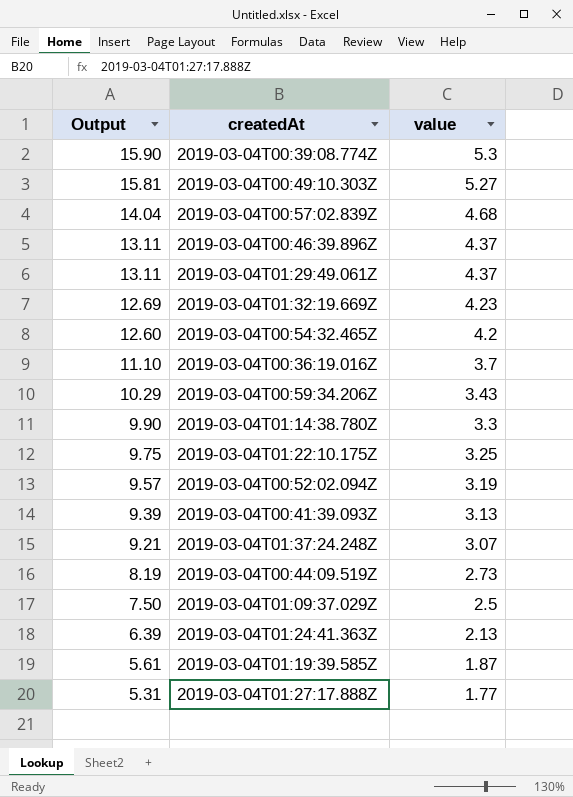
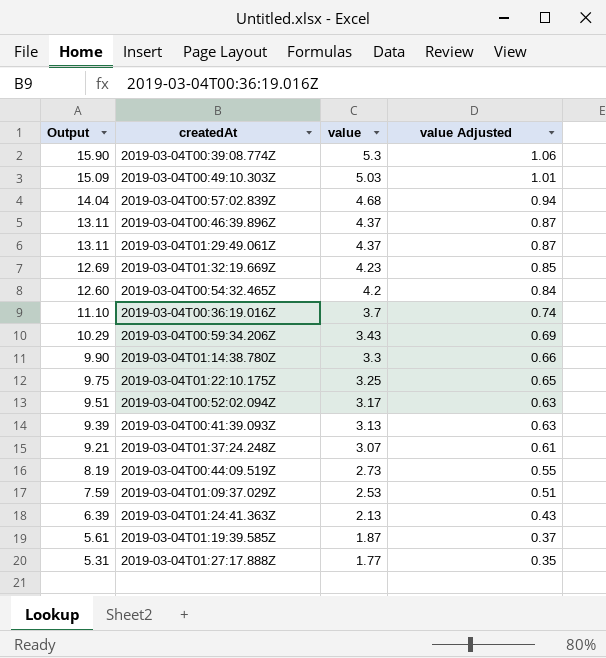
column value Adjusted | formula: none -> [value] * 0.2
2019-03-04T00:49:10.303Z | Output: 15.81 -> 15.09
2019-03-04T00:49:10.303Z | value: 5.27 -> 5.03
2019-03-04T00:52:02.094Z | Output: 9.57 -> 9.51
2019-03-04T00:52:02.094Z | value: 3.19 -> 3.17
2019-03-04T01:09:37.029Z | Output: 7.50 -> 7.59
2019-03-04T01:09:37.029Z | value: 2.5 -> 2.53

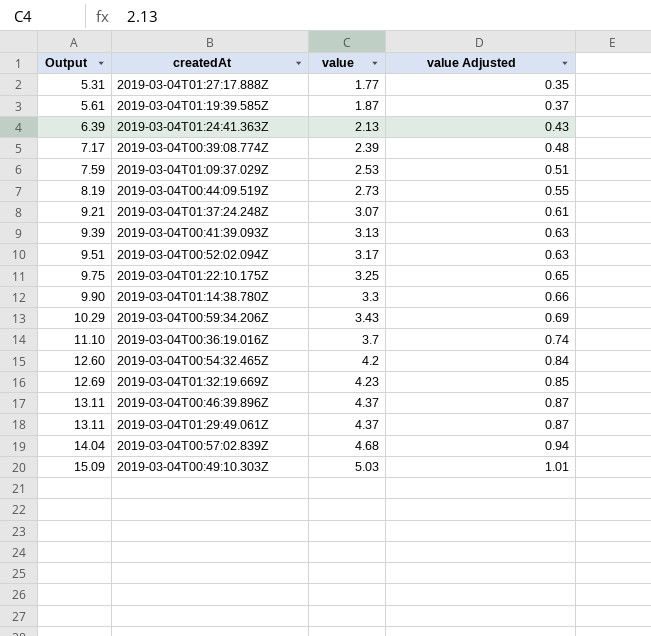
row order: Output descending -> Output ascending
2019-03-04T00:39:08.774Z | Output: 15.90 -> 7.17
2019-03-04T00:39:08.774Z | value: 5.3 -> 2.39
2019-03-04T00:39:08.774Z | value Adjusted: 1.06 -> 0.48

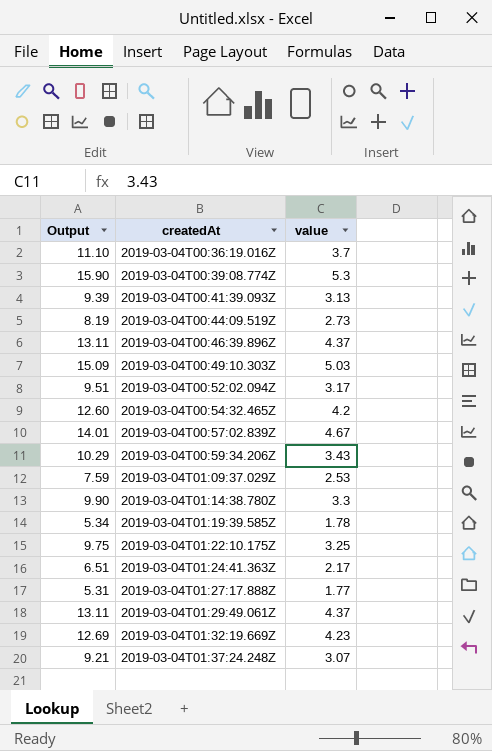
row order: Output ascending -> createdAt ascending
column value Adjusted | formula: [value] * 0.2 -> none
2019-03-04T00:39:08.774Z | Output: 7.17 -> 15.90
2019-03-04T00:39:08.774Z | value: 2.39 -> 5.3
2019-03-04T00:57:02.839Z | Output: 14.04 -> 14.01
2019-03-04T00:57:02.839Z | value: 4.68 -> 4.67
2019-03-04T01:19:39.585Z | Output: 5.61 -> 5.34
2019-03-04T01:19:39.585Z | value: 1.87 -> 1.78
2019-03-04T01:24:41.363Z | Output: 6.39 -> 6.51
2019-03-04T01:24:41.363Z | value: 2.13 -> 2.17

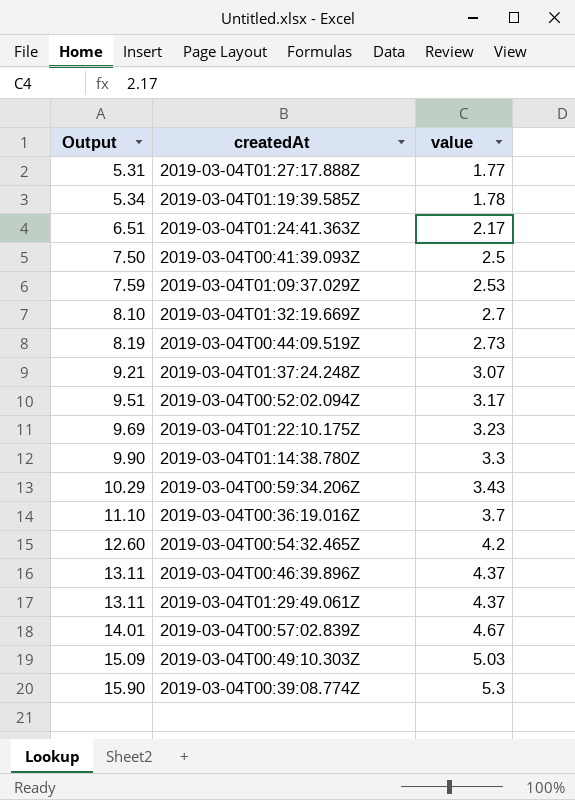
row order: createdAt ascending -> Output ascending
2019-03-04T00:41:39.093Z | Output: 9.39 -> 7.50
2019-03-04T00:41:39.093Z | value: 3.13 -> 2.5
2019-03-04T01:32:19.669Z | Output: 12.69 -> 8.10
2019-03-04T01:32:19.669Z | value: 4.23 -> 2.7
2019-03-04T01:22:10.175Z | Output: 9.75 -> 9.69
2019-03-04T01:22:10.175Z | value: 3.25 -> 3.23

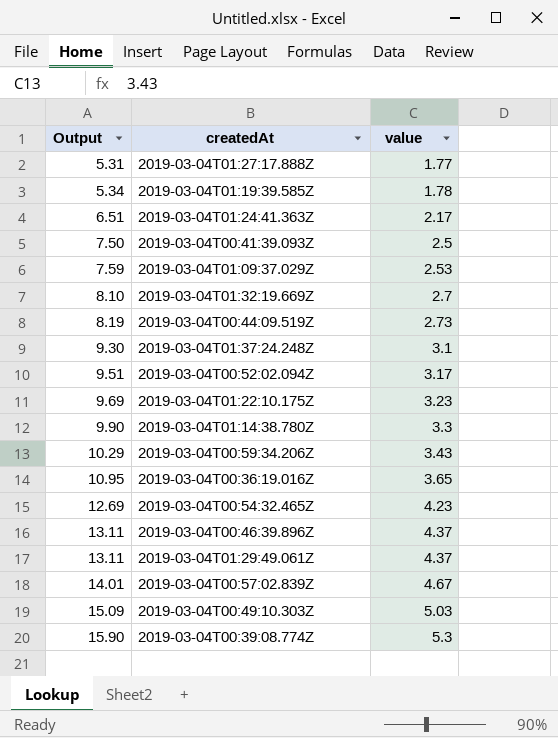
2019-03-04T01:37:24.248Z | Output: 9.21 -> 9.30
2019-03-04T01:37:24.248Z | value: 3.07 -> 3.1
2019-03-04T00:36:19.016Z | Output: 11.10 -> 10.95
2019-03-04T00:36:19.016Z | value: 3.7 -> 3.65
2019-03-04T00:54:32.465Z | Output: 12.60 -> 12.69
2019-03-04T00:54:32.465Z | value: 4.2 -> 4.23

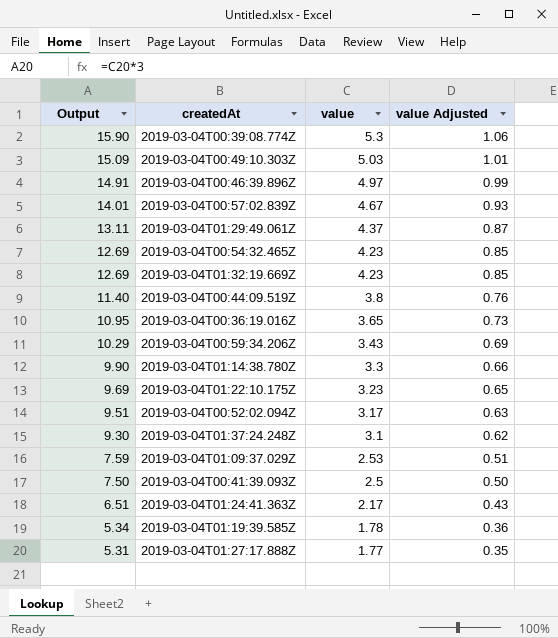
row order: Output ascending -> Output descending
column value Adjusted | formula: none -> [value] * 0.2
2019-03-04T00:46:39.896Z | Output: 13.11 -> 14.91
2019-03-04T00:46:39.896Z | value: 4.37 -> 4.97
2019-03-04T01:32:19.669Z | Output: 8.10 -> 12.69
2019-03-04T01:32:19.669Z | value: 2.7 -> 4.23
2019-03-04T00:44:09.519Z | Output: 8.19 -> 11.40
2019-03-04T00:44:09.519Z | value: 2.73 -> 3.8

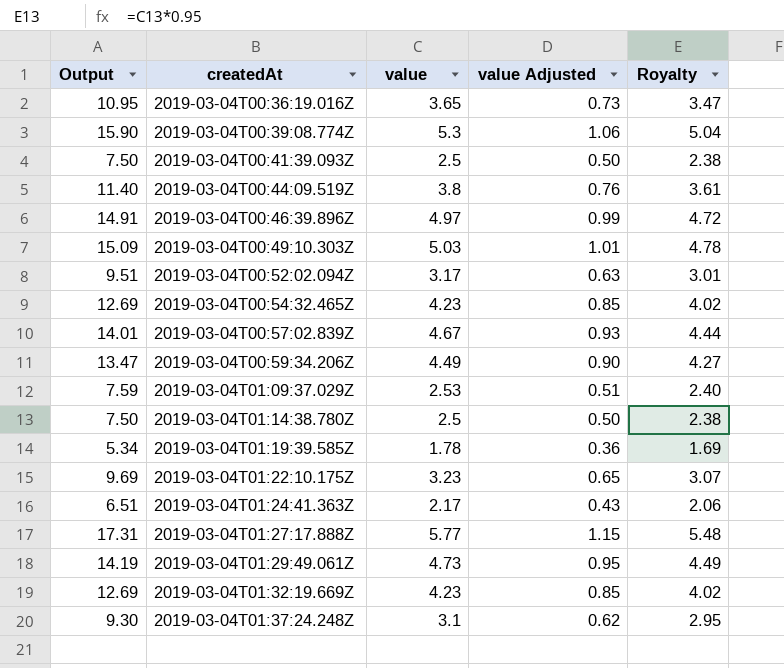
row order: Output descending -> createdAt ascending
column Royalty | formula: none -> [value] * 0.95
2019-03-04T00:59:34.206Z | Output: 10.29 -> 13.47
2019-03-04T00:59:34.206Z | value: 3.43 -> 4.49
2019-03-04T00:59:34.206Z | value Adjusted: 0.69 -> 0.90
2019-03-04T01:14:38.780Z | Output: 9.90 -> 7.50
2019-03-04T01:14:38.780Z | value: 3.3 -> 2.5
2019-03-04T01:14:38.780Z | value Adjusted: 0.66 -> 0.50
2019-03-04T01:27:17.888Z | Output: 5.31 -> 17.31
2019-03-04T01:27:17.888Z | value: 1.77 -> 5.77
2019-03-04T01:27:17.888Z | value Adjusted: 0.35 -> 1.15
2019-03-04T01:29:49.061Z | Output: 13.11 -> 14.19
2019-03-04T01:29:49.061Z | value: 4.37 -> 4.73
2019-03-04T01:29:49.061Z | value Adjusted: 0.87 -> 0.95

